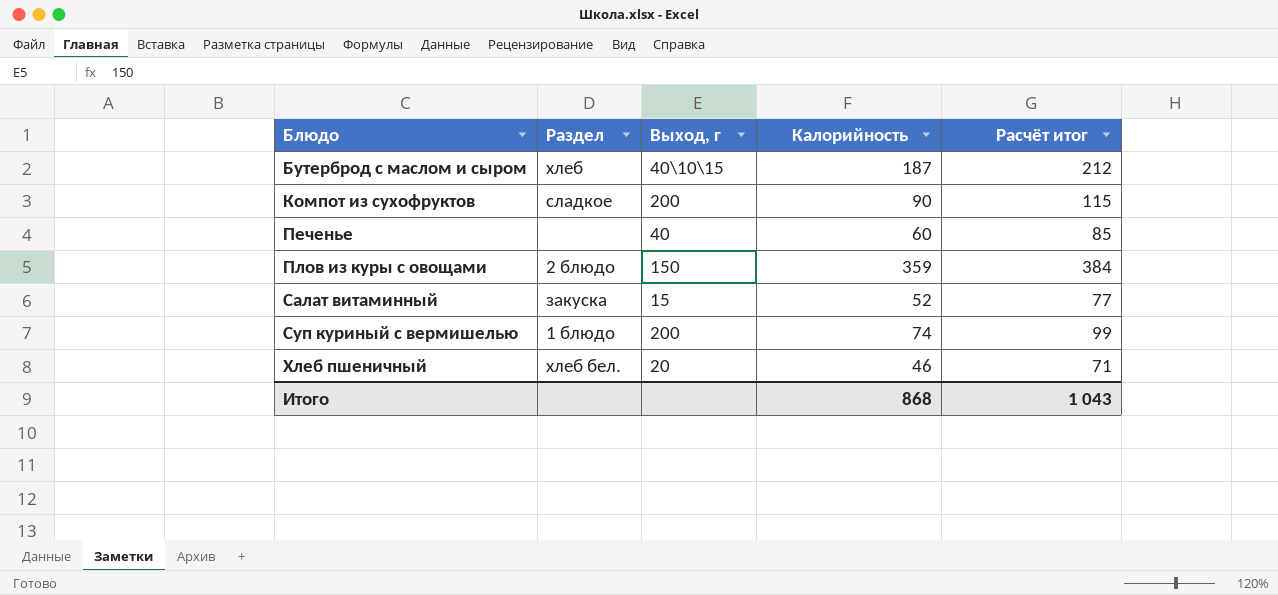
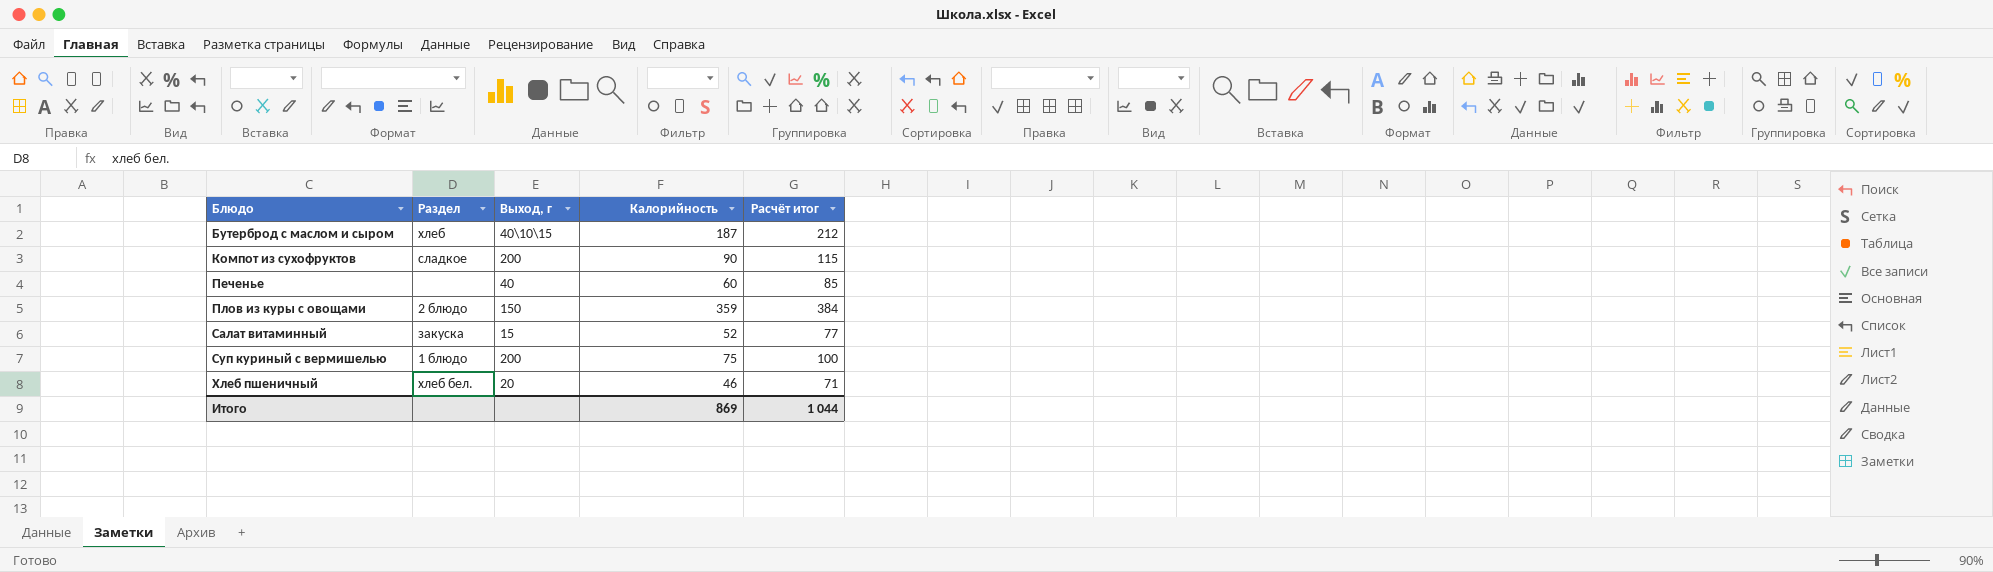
Суп куриный с вермишелью | Калорийность: 74 -> 75
Суп куриный с вермишелью | Расчёт итог: 99 -> 100
Итого | Калорийность: 868 -> 869
Итого | Расчёт итог: 1 043 -> 1 044

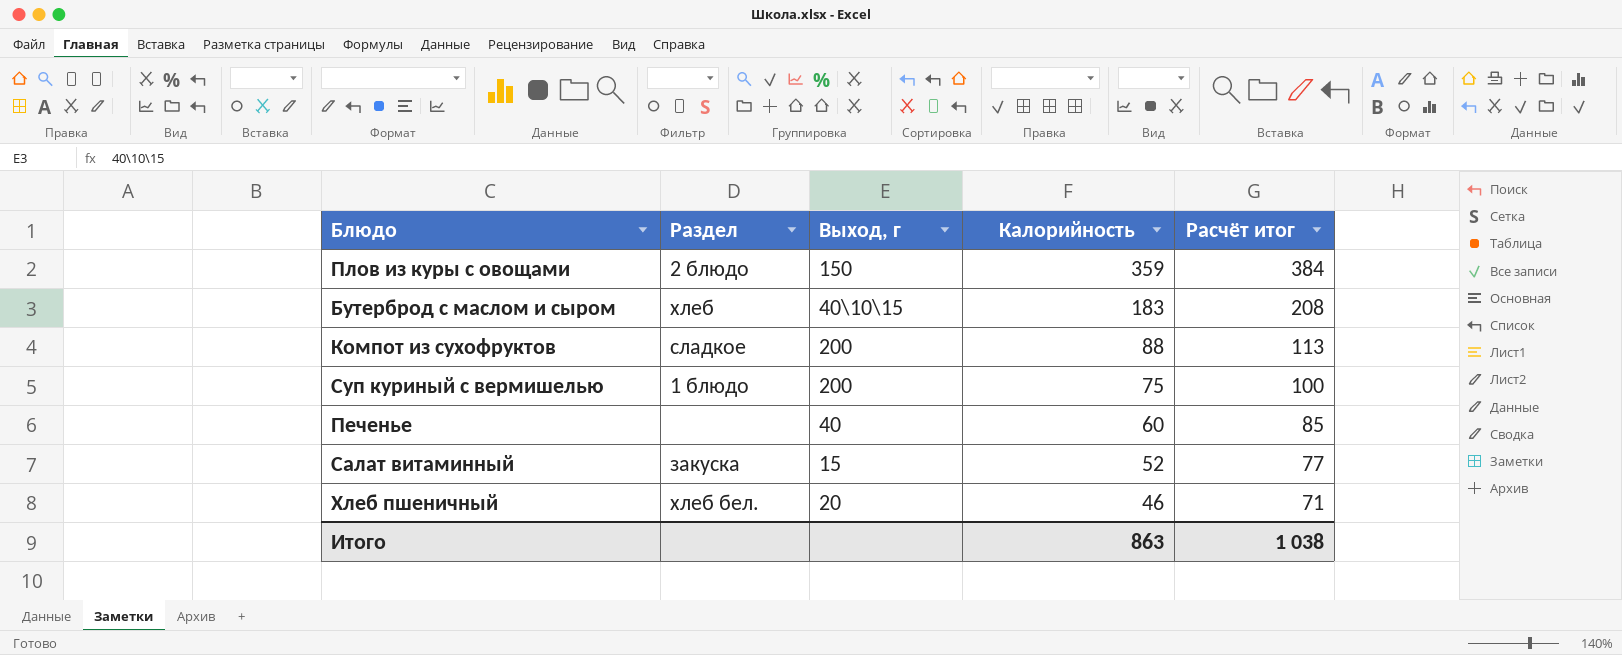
row order: Блюдо ascending -> Калорийность descending
Бутерброд с маслом и сыром | Калорийность: 187 -> 183
Бутерброд с маслом и сыром | Расчёт итог: 212 -> 208
Компот из сухофруктов | Калорийность: 90 -> 88
Компот из сухофруктов | Расчёт итог: 115 -> 113
Итого | Калорийность: 869 -> 863
Итого | Расчёт итог: 1 044 -> 1 038

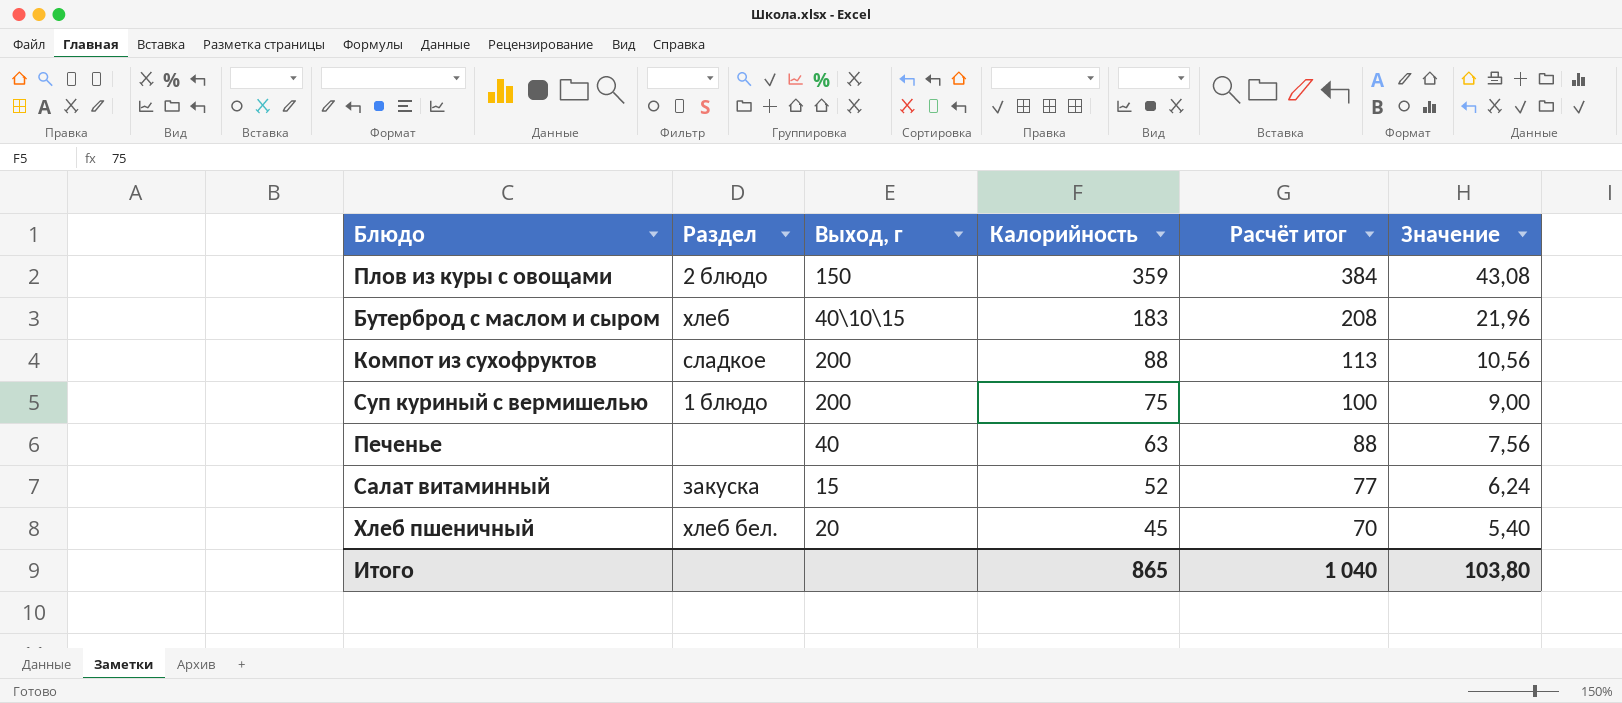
column Значение | formula: none -> [Калорийность] * 0,12
Печенье | Калорийность: 60 -> 63
Печенье | Расчёт итог: 85 -> 88
Хлеб пшеничный | Калорийность: 46 -> 45
Хлеб пшеничный | Расчёт итог: 71 -> 70
Итого | Калорийность: 863 -> 865
Итого | Расчёт итог: 1 038 -> 1 040

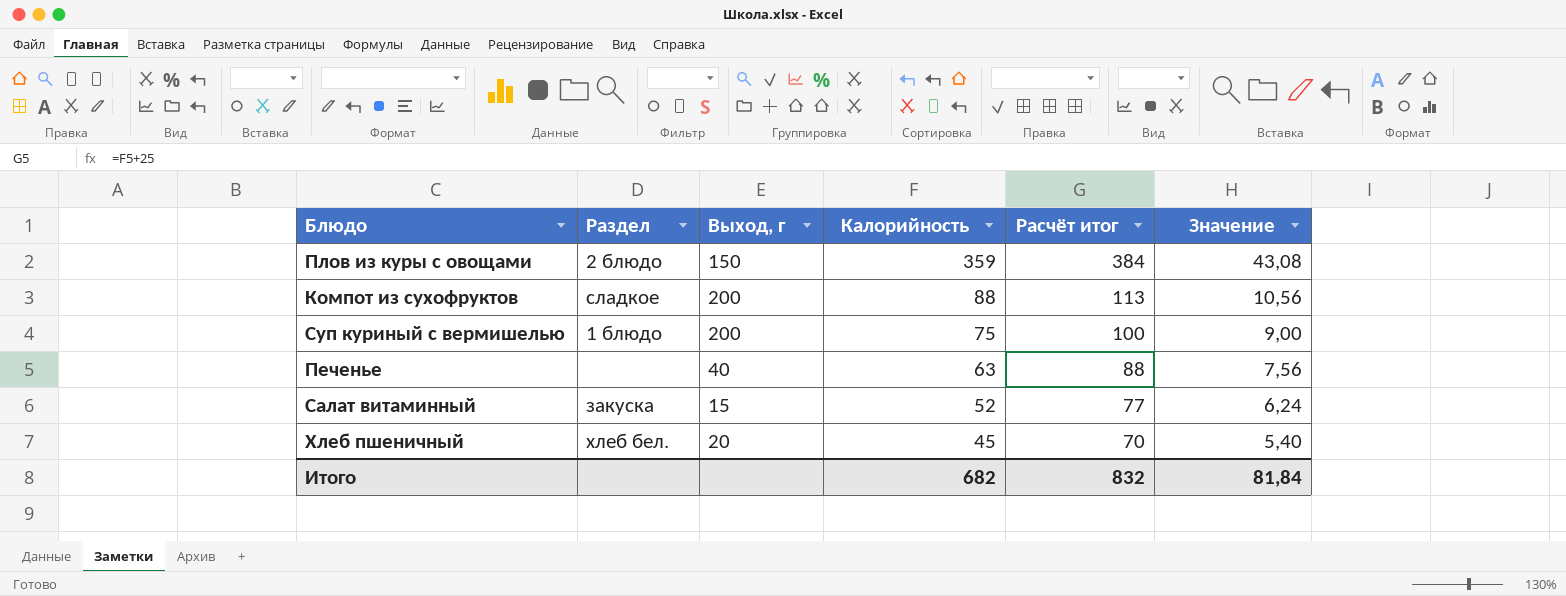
row Бутерброд с маслом и сыром: хлеб | 40\10\15 | 183 | 208 | 21,96 -> none
Итого | Калорийность: 865 -> 682
Итого | Расчёт итог: 1 040 -> 832
Итого | Значение: 103,80 -> 81,84

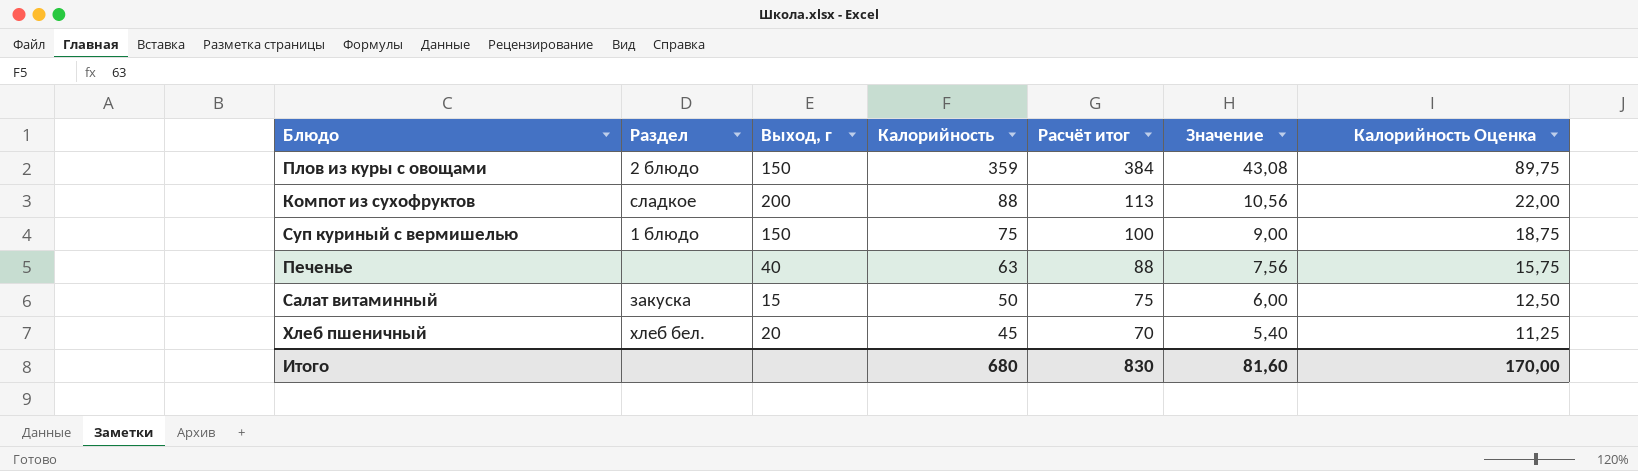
column Калорийность Оценка | formula: none -> [Калорийность] * 0,25
Суп куриный с вермишелью | Выход, г: 200 -> 150
Салат витаминный | Калорийность: 52 -> 50
Салат витаминный | Расчёт итог: 77 -> 75
Салат витаминный | Значение: 6,24 -> 6,00
Итого | Калорийность: 682 -> 680
Итого | Расчёт итог: 832 -> 830
Итого | Значение: 81,84 -> 81,60

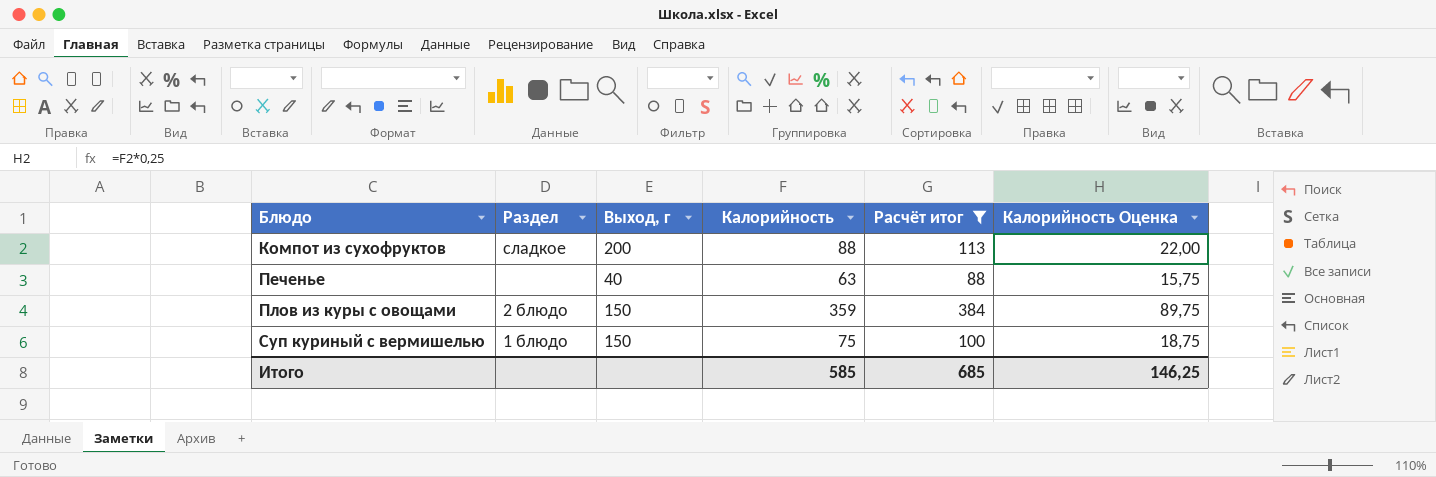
filter: none -> Расчёт итог >= 88
row order: Калорийность descending -> Блюдо ascending
column Значение | formula: [Калорийность] * 0,12 -> none
Итого | Калорийность: 680 -> 585
Итого | Расчёт итог: 830 -> 685
Итого | Калорийность Оценка: 170,00 -> 146,25

